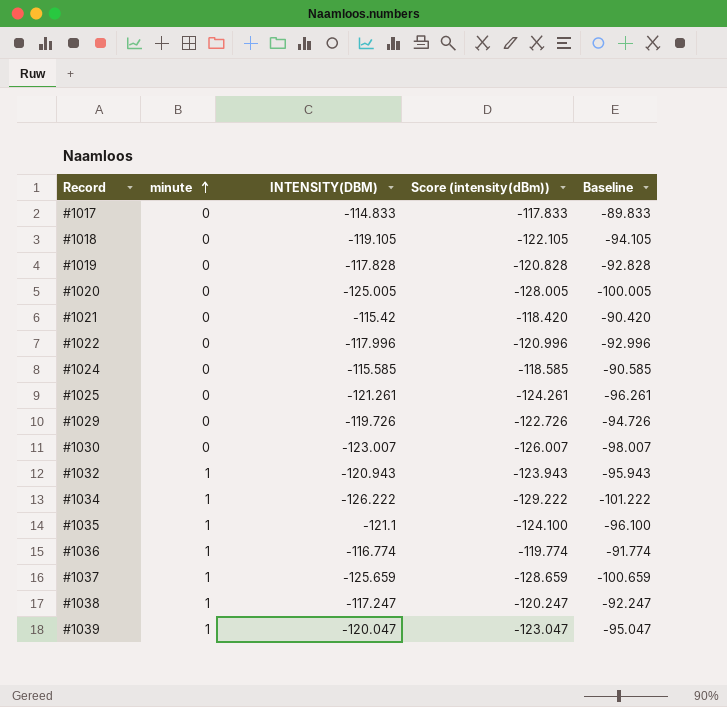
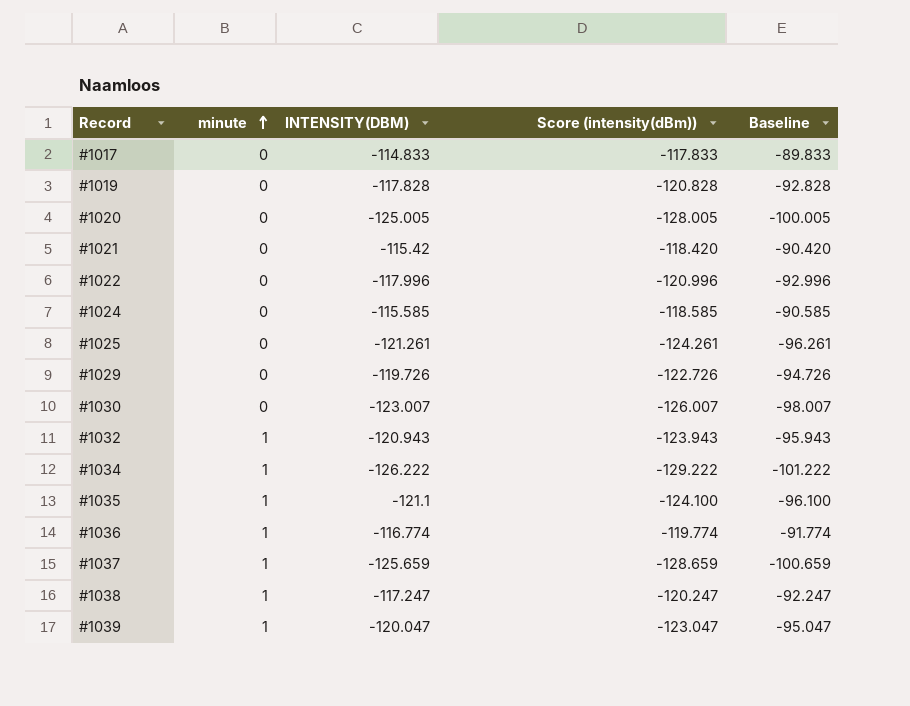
row #1018: 0 | -119.105 | -122.105 | -94.105 -> none

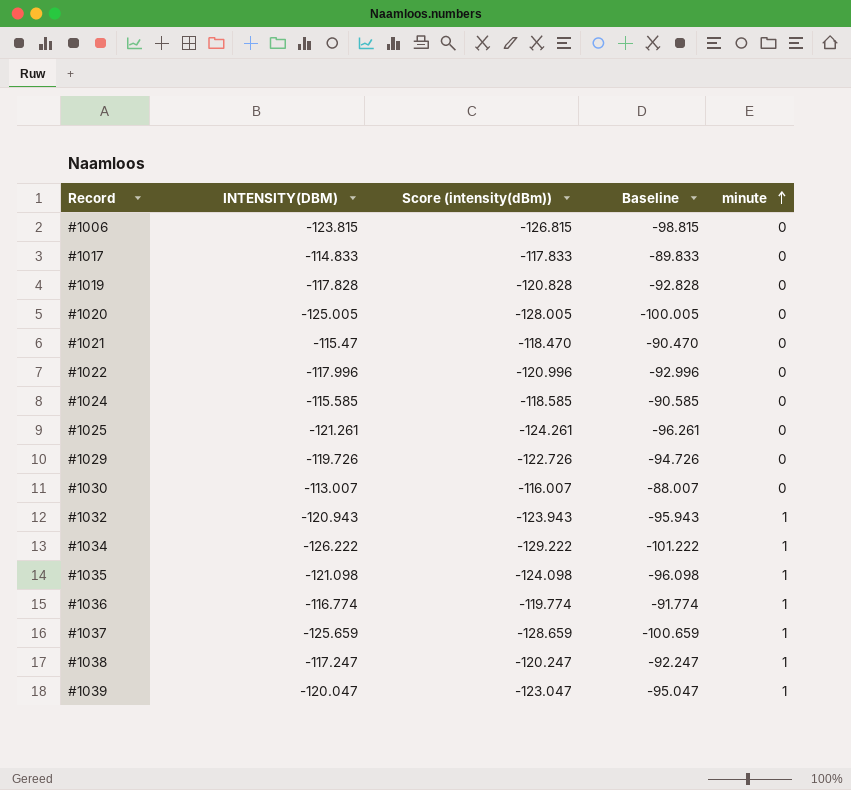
column minute | position: 2 -> 5
row #1006: none -> -123.815 | -126.815 | -98.815 | 0
#1021 | INTENSITY(DBM): -115.42 -> -115.47
#1021 | Score (intensity(dBm)): -118.420 -> -118.470
#1021 | Baseline: -90.420 -> -90.470
#1030 | INTENSITY(DBM): -123.007 -> -113.007
#1030 | Score (intensity(dBm)): -126.007 -> -116.007
#1030 | Baseline: -98.007 -> -88.007
#1035 | INTENSITY(DBM): -121.1 -> -121.098
#1035 | Score (intensity(dBm)): -124.100 -> -124.098
#1035 | Baseline: -96.100 -> -96.098

